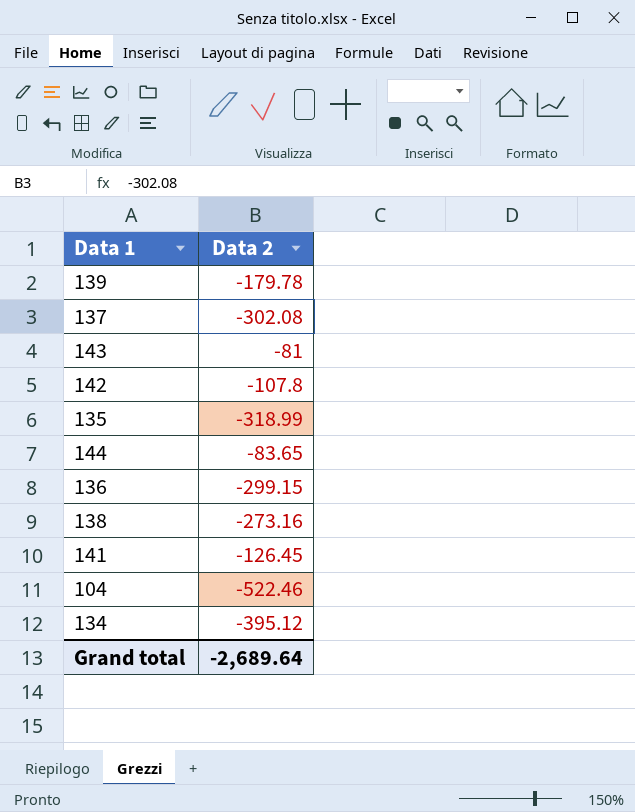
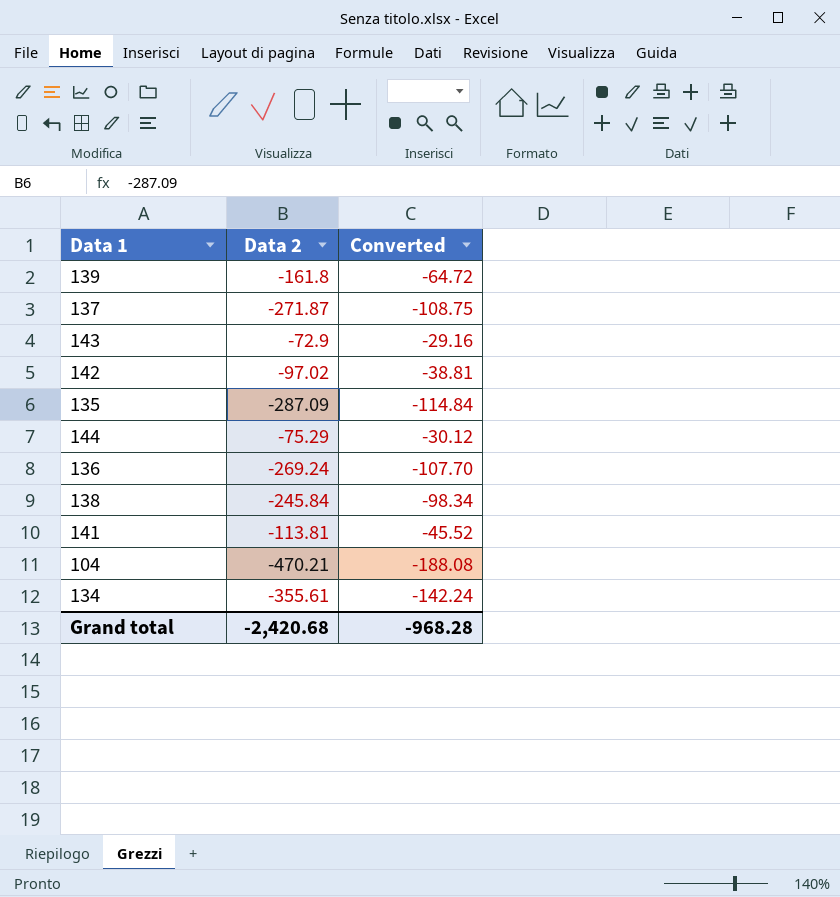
column Converted | formula: none -> [Data 2] * 0.4
139 | Data 2: -179.78 -> -161.8
137 | Data 2: -302.08 -> -271.87
143 | Data 2: -81 -> -72.9
142 | Data 2: -107.8 -> -97.02
135 | Data 2: -318.99 -> -287.09
144 | Data 2: -83.65 -> -75.29
136 | Data 2: -299.15 -> -269.24
138 | Data 2: -273.16 -> -245.84
141 | Data 2: -126.45 -> -113.81
104 | Data 2: -522.46 -> -470.21
134 | Data 2: -395.12 -> -355.61
Grand total | Data 2: -2,689.64 -> -2,420.68

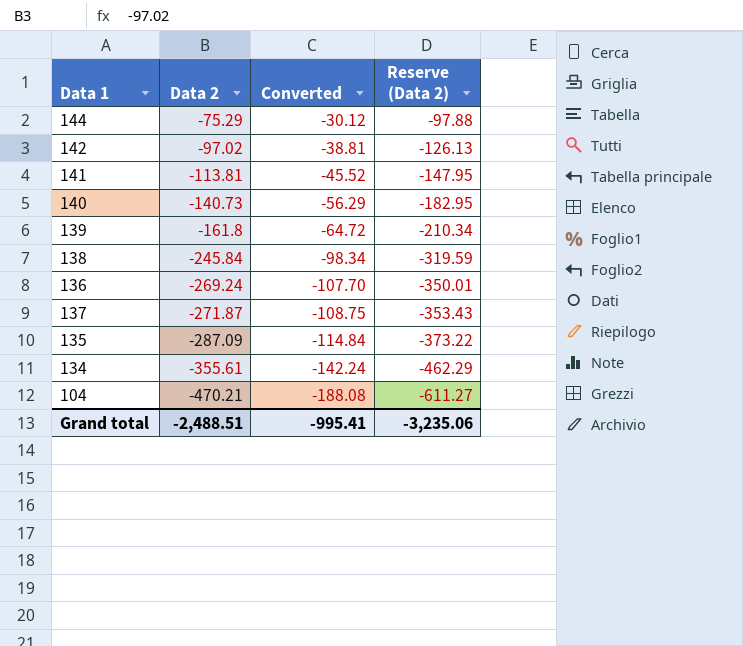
row order: none -> Data 2 descending
column Reserve (Data 2) | formula: none -> [Data 2] * 1.3
row 143: -72.9 | -29.16 -> none
row 140: none -> -140.73 | -56.29 | -182.95
Grand total | Data 2: -2,420.68 -> -2,488.51
Grand total | Converted: -968.28 -> -995.41

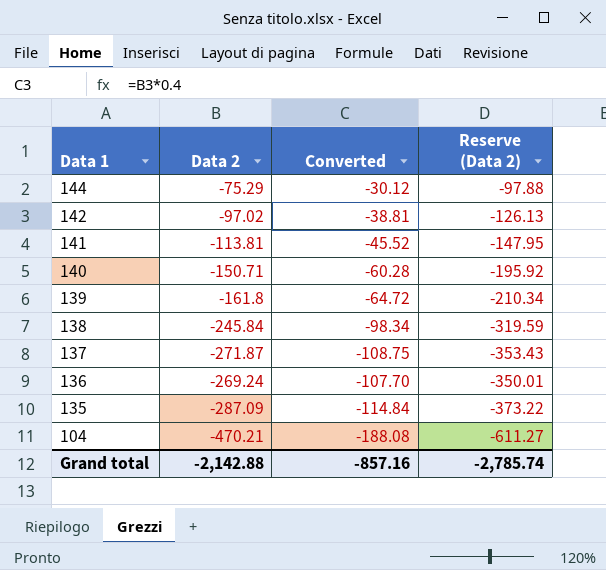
row order: Data 2 descending -> Data 1 descending
row 134: -355.61 | -142.24 | -462.29 -> none
140 | Data 2: -140.73 -> -150.71
140 | Converted: -56.29 -> -60.28
140 | Reserve (Data 2): -182.95 -> -195.92
Grand total | Data 2: -2,488.51 -> -2,142.88
Grand total | Converted: -995.41 -> -857.16
Grand total | Reserve (Data 2): -3,235.06 -> -2,785.74

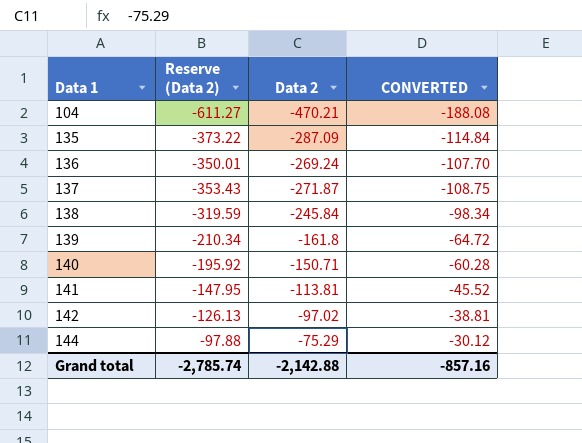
row order: Data 1 descending -> Data 1 ascending
column Reserve (Data 2) | position: 4 -> 2
column name: Converted -> CONVERTED

